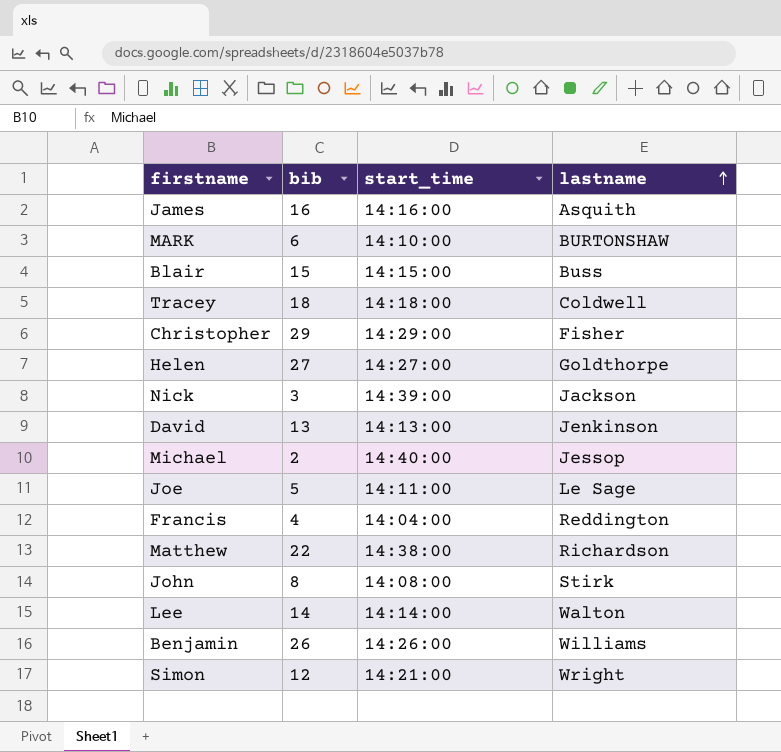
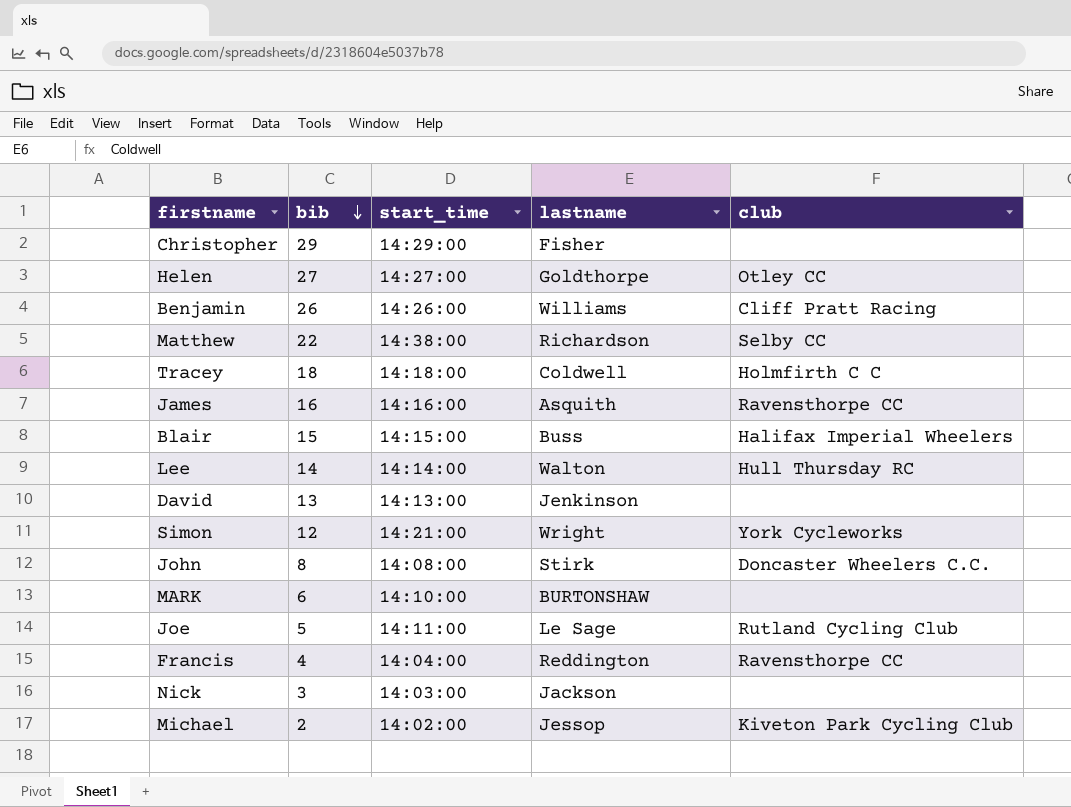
row order: lastname ascending -> bib descending
column club | position: none -> 5
Nick | start_time: 14:39:00 -> 14:03:00
Michael | start_time: 14:40:00 -> 14:02:00

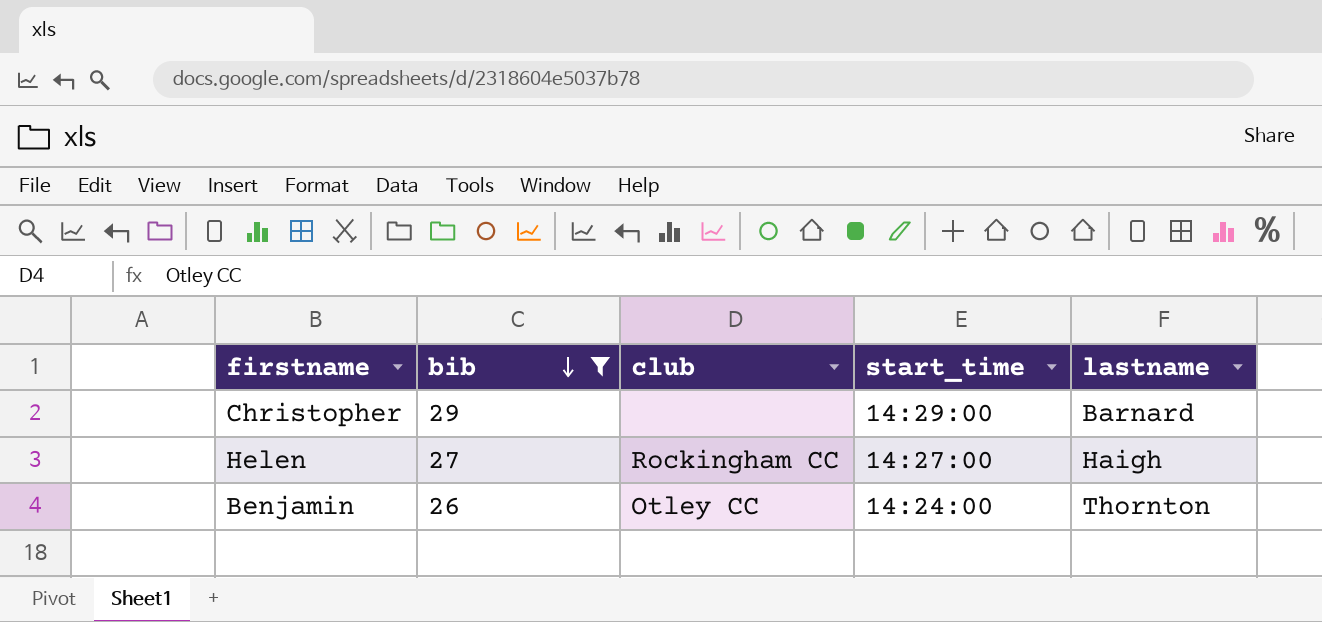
filter: none -> bib >= 26
column club | position: 5 -> 3
Christopher | lastname: Fisher -> Barnard
Helen | club: Otley CC -> Rockingham CC
Helen | lastname: Goldthorpe -> Haigh
Benjamin | club: Cliff Pratt Racing -> Otley CC
Benjamin | start_time: 14:26:00 -> 14:24:00
Benjamin | lastname: Williams -> Thornton

